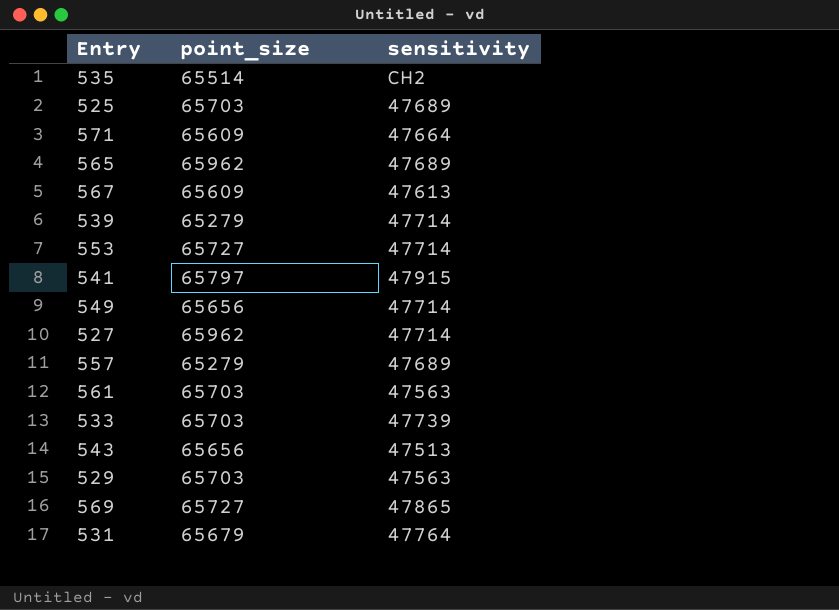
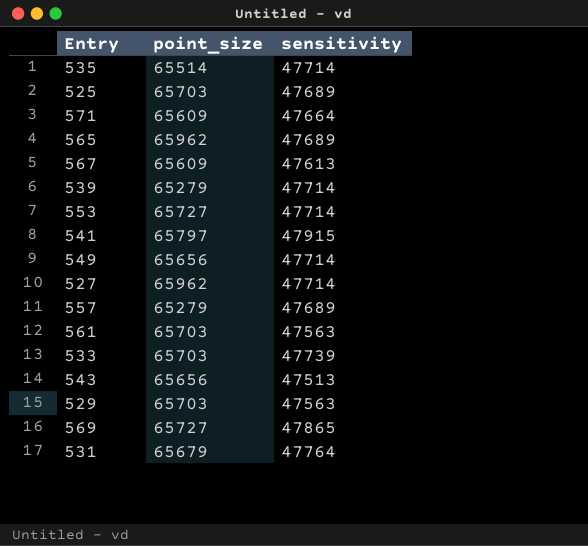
535 | sensitivity: CH2 -> 47714

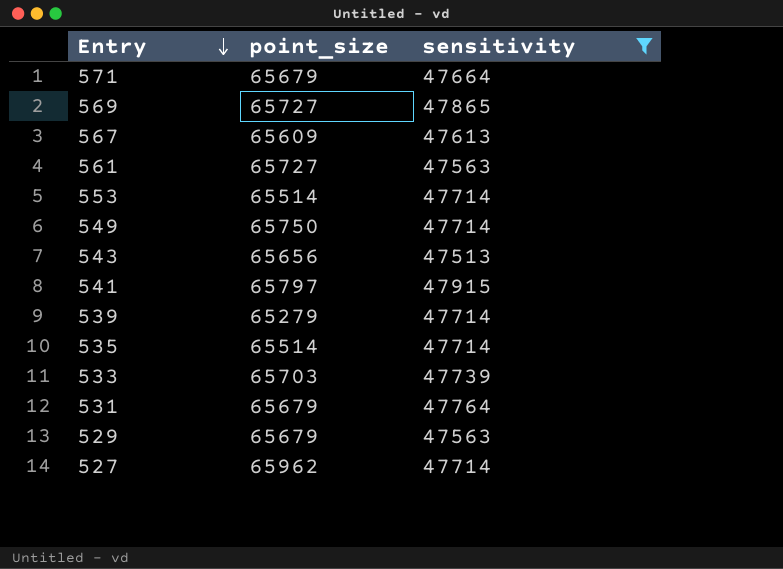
filter: none -> sensitivity != 47689
row order: none -> Entry descending
571 | point_size: 65609 -> 65679
561 | point_size: 65703 -> 65727
553 | point_size: 65727 -> 65514
549 | point_size: 65656 -> 65750
529 | point_size: 65703 -> 65679

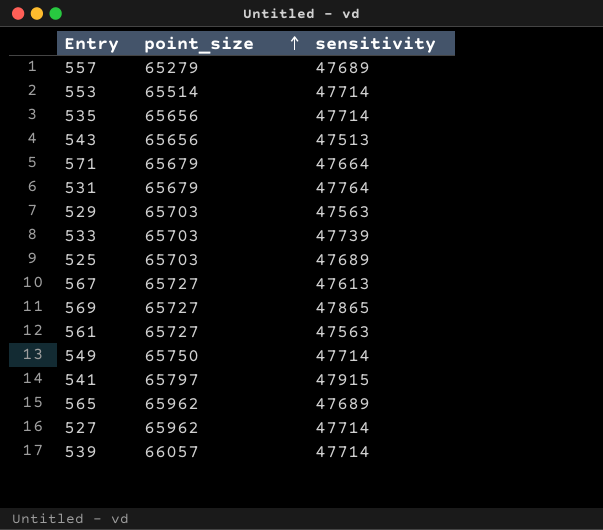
filter: sensitivity != 47689 -> none
row order: Entry descending -> point_size ascending
535 | point_size: 65514 -> 65656
529 | point_size: 65679 -> 65703
567 | point_size: 65609 -> 65727
539 | point_size: 65279 -> 66057

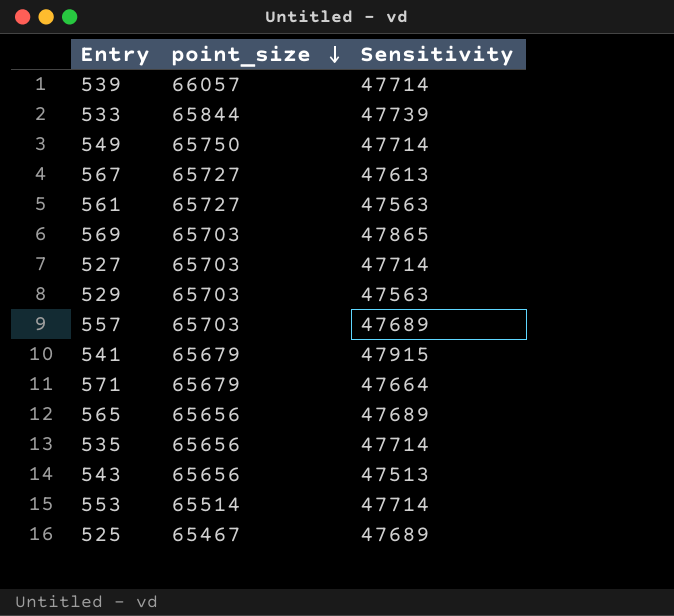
row order: point_size ascending -> point_size descending
column name: sensitivity -> Sensitivity
row 531: 65679 | 47764 -> none
533 | point_size: 65703 -> 65844
569 | point_size: 65727 -> 65703
527 | point_size: 65962 -> 65703
557 | point_size: 65279 -> 65703
541 | point_size: 65797 -> 65679
565 | point_size: 65962 -> 65656
525 | point_size: 65703 -> 65467

